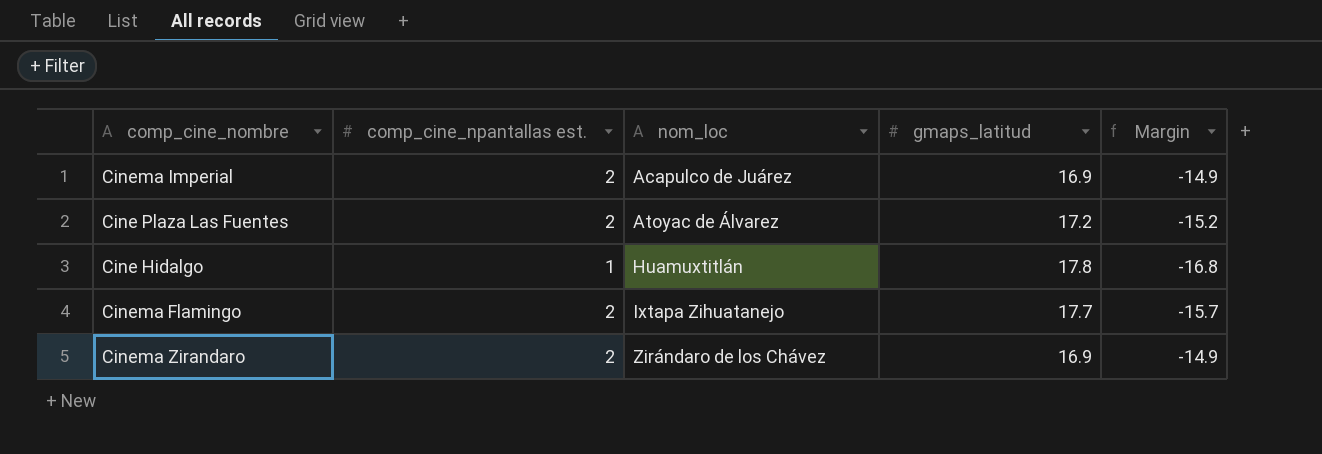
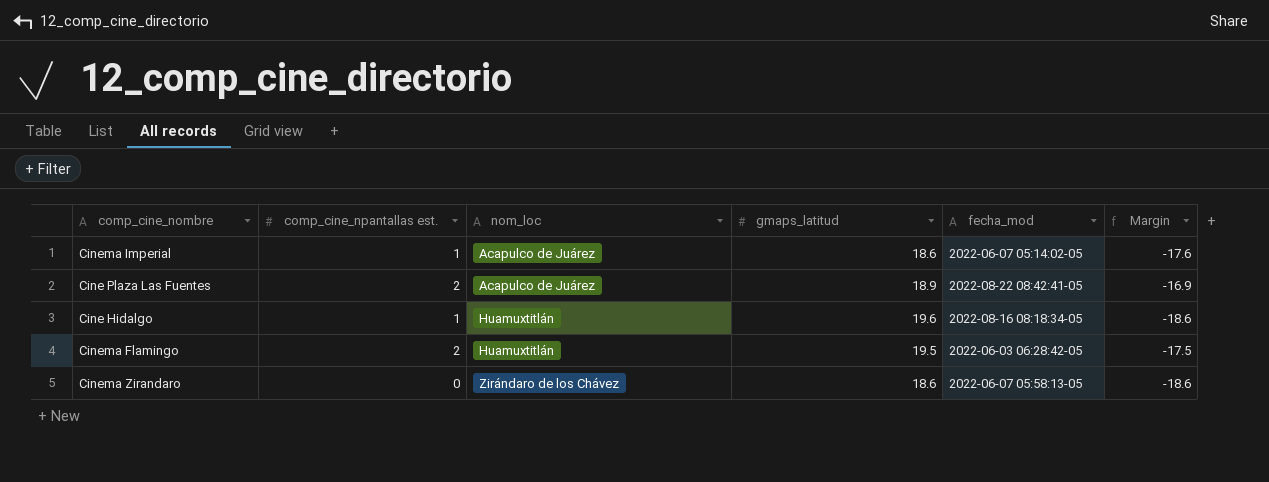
column fecha_mod | position: none -> 5
Cinema Imperial | comp_cine_npantallas est.: 2 -> 1
Cinema Imperial | gmaps_latitud: 16.9 -> 18.6
Cinema Imperial | Margin: -14.9 -> -17.6
Cine Plaza Las Fuentes | nom_loc: Atoyac de Álvarez -> Acapulco de Juárez
Cine Plaza Las Fuentes | gmaps_latitud: 17.2 -> 18.9
Cine Plaza Las Fuentes | Margin: -15.2 -> -16.9
Cine Hidalgo | gmaps_latitud: 17.8 -> 19.6
Cine Hidalgo | Margin: -16.8 -> -18.6
Cinema Flamingo | nom_loc: Ixtapa Zihuatanejo -> Huamuxtitlán
Cinema Flamingo | gmaps_latitud: 17.7 -> 19.5
Cinema Flamingo | Margin: -15.7 -> -17.5
Cinema Zirandaro | comp_cine_npantallas est.: 2 -> 0
Cinema Zirandaro | gmaps_latitud: 16.9 -> 18.6
Cinema Zirandaro | Margin: -14.9 -> -18.6

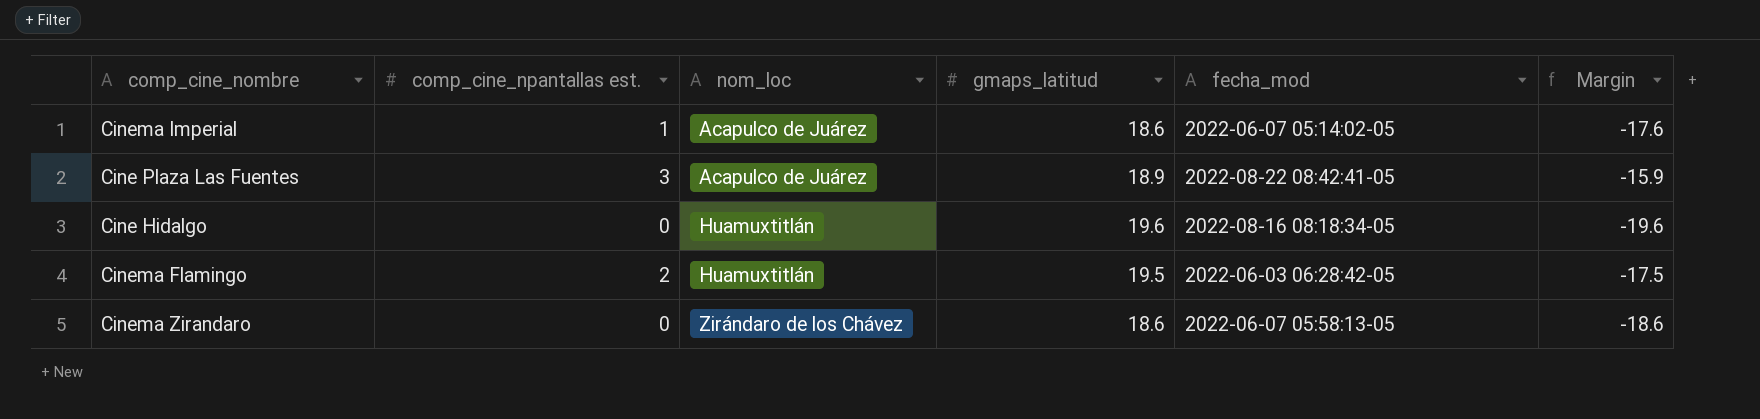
Cine Plaza Las Fuentes | comp_cine_npantallas est.: 2 -> 3
Cine Plaza Las Fuentes | Margin: -16.9 -> -15.9
Cine Hidalgo | comp_cine_npantallas est.: 1 -> 0
Cine Hidalgo | Margin: -18.6 -> -19.6

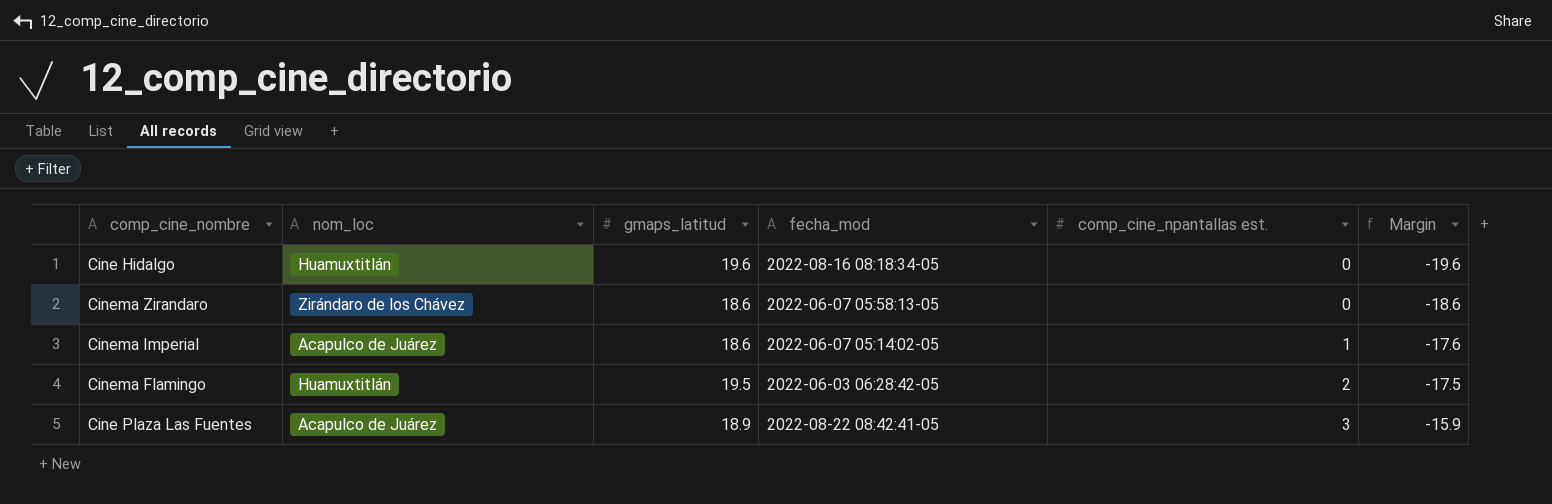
row order: nom_loc ascending -> comp_cine_npantallas est. ascending
column comp_cine_npantallas est. | position: 2 -> 5

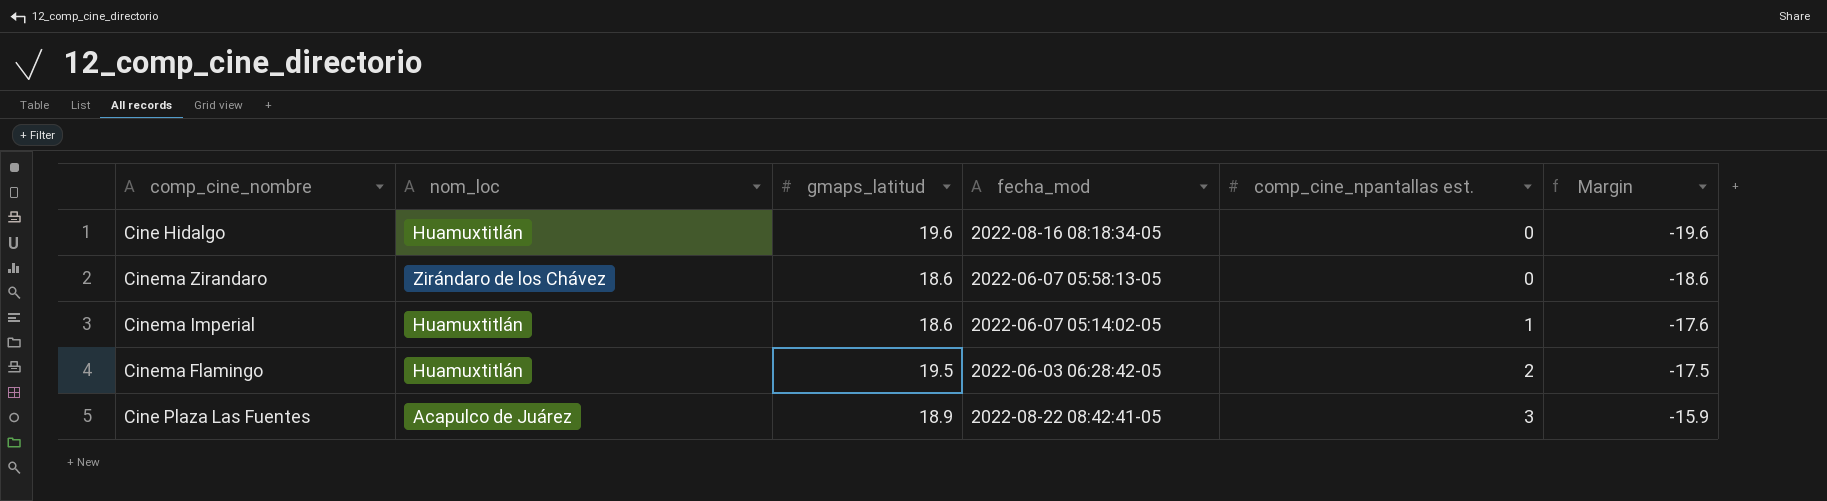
Cinema Imperial | nom_loc: Acapulco de Juárez -> Huamuxtitlán

